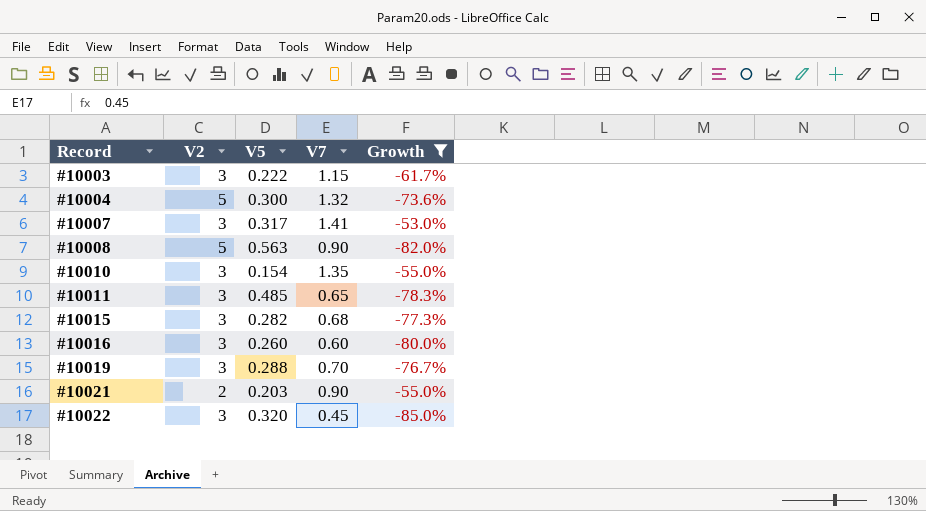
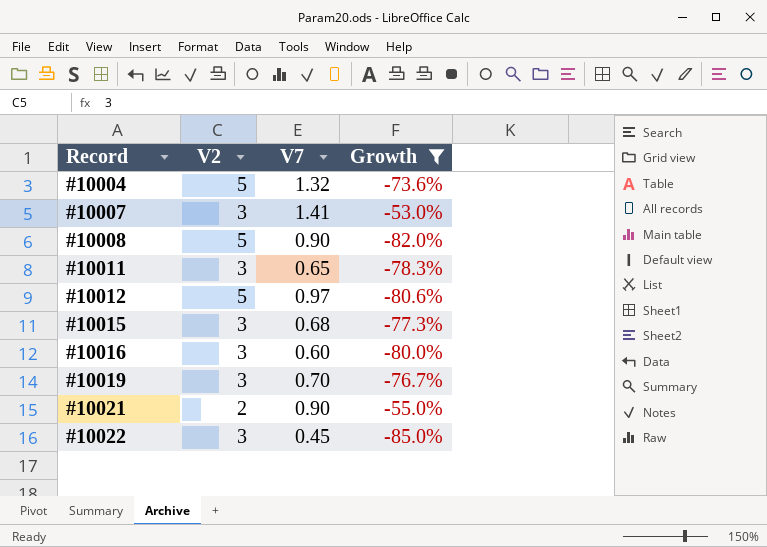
column V5 | position: 3 -> none
row #10003: 3 | 0.222 | 1.15 | -61.7% -> none
row #10010: 3 | 0.154 | 1.35 | -55.0% -> none
row #10012: none -> 5 | 0.97 | -80.6%

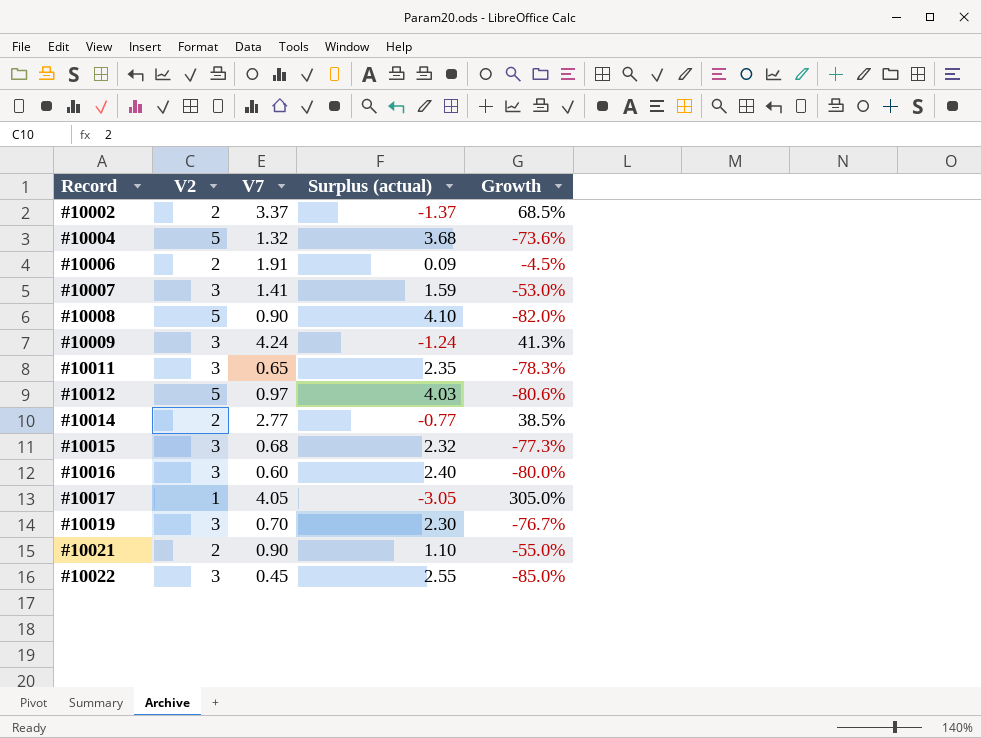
filter: Growth <= -53.0% -> none
column Surplus (actual) | formula: none -> [V2] - [V7]

